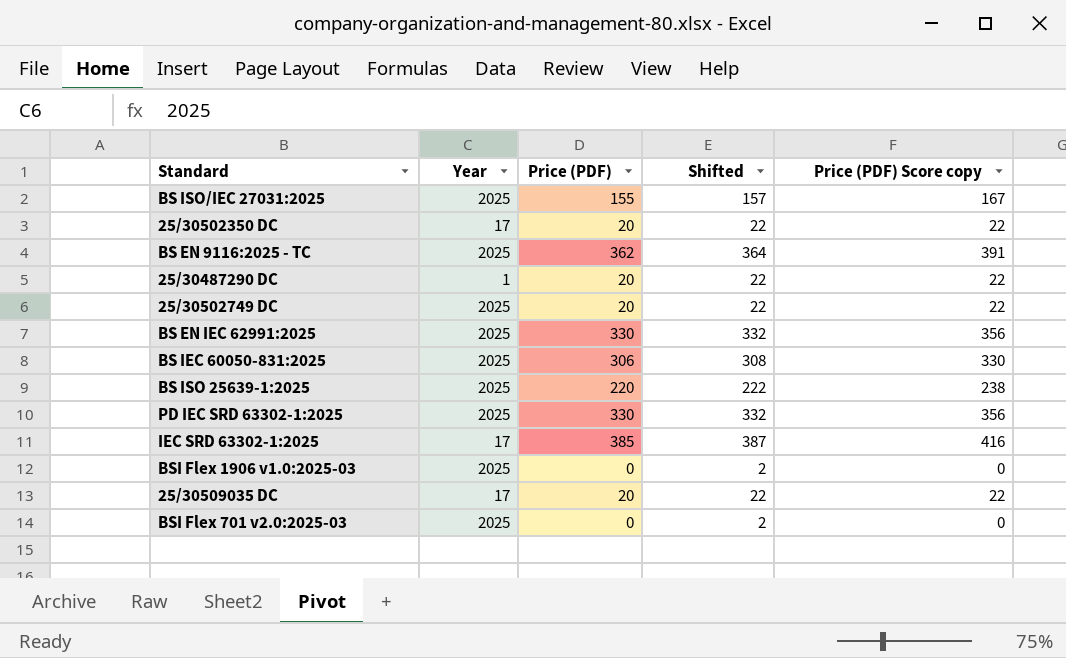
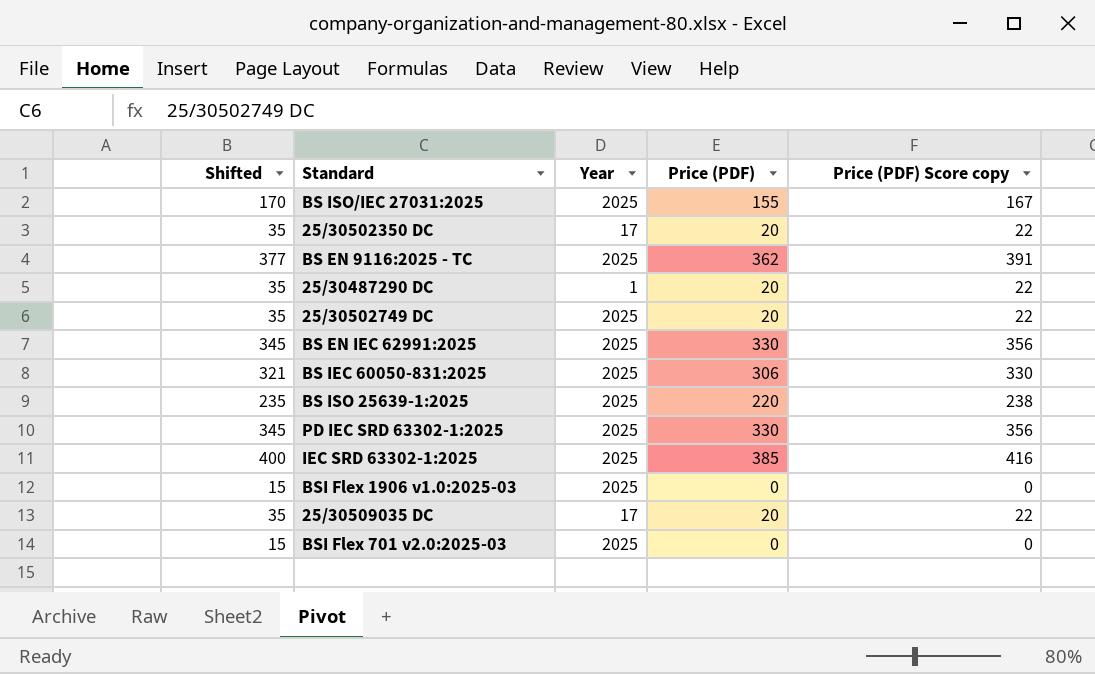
column Shifted | formula: [Price (PDF)] + 2 -> [Price (PDF)] + 15
column Shifted | position: 4 -> 1
IEC SRD 63302-1:2025 | Year: 17 -> 2025

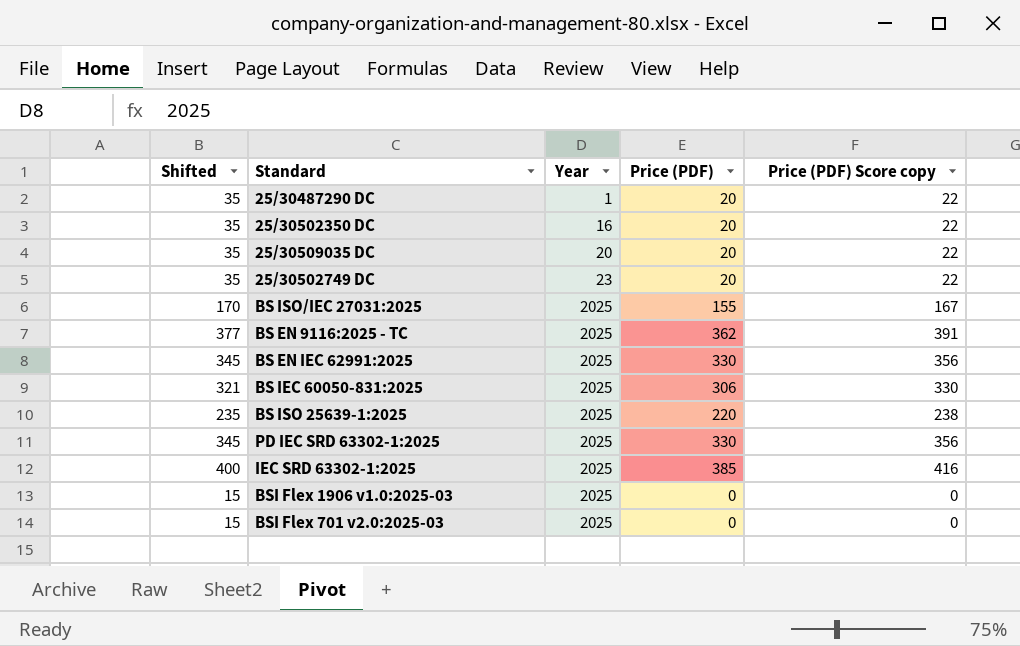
row order: none -> Year ascending
25/30502350 DC | Year: 17 -> 16
25/30509035 DC | Year: 17 -> 20
25/30502749 DC | Year: 2025 -> 23

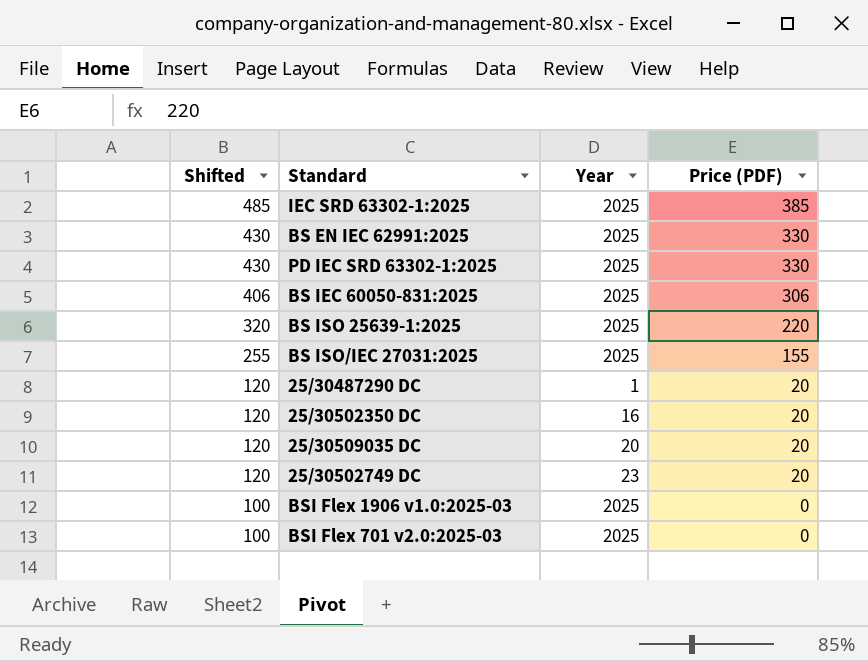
row order: Year ascending -> Shifted descending
column Price (PDF) Score copy | formula: [Price (PDF)] * 1.08 -> none
column Shifted | formula: [Price (PDF)] + 15 -> [Price (PDF)] + 100
row BS EN 9116:2025 - TC: 377 | 2025 | 362 | 391 -> none

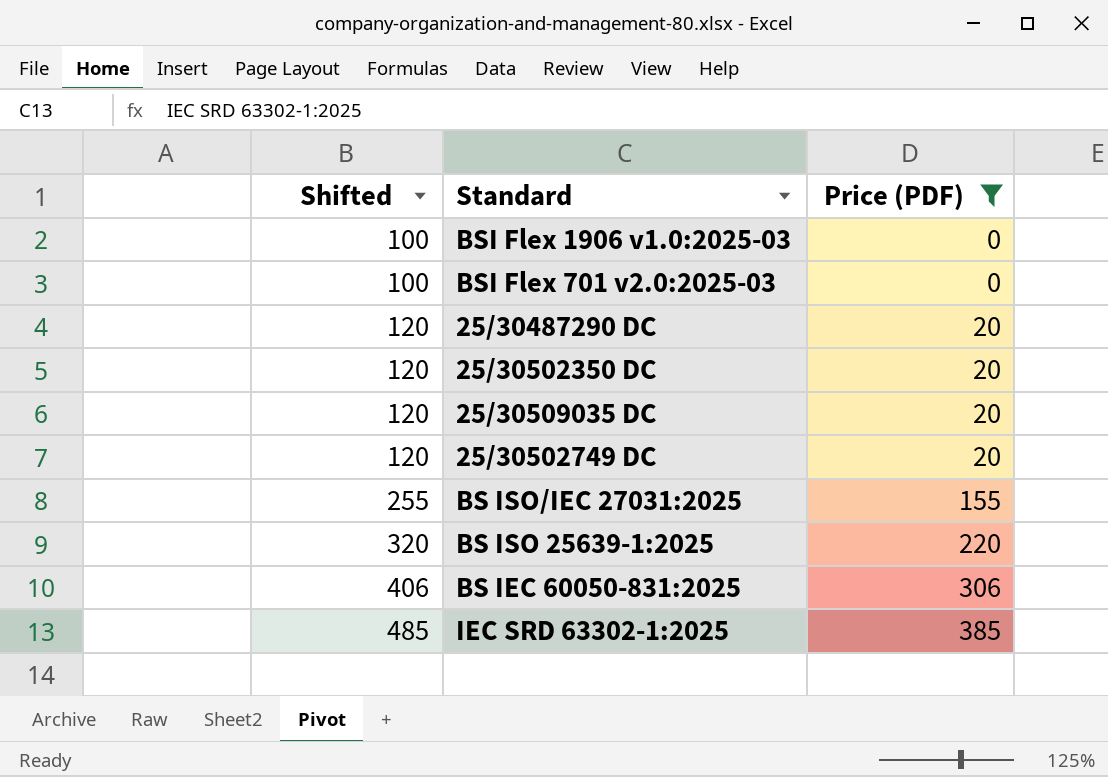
filter: none -> Price (PDF) != 330
row order: Shifted descending -> Shifted ascending
column Year | position: 3 -> none

